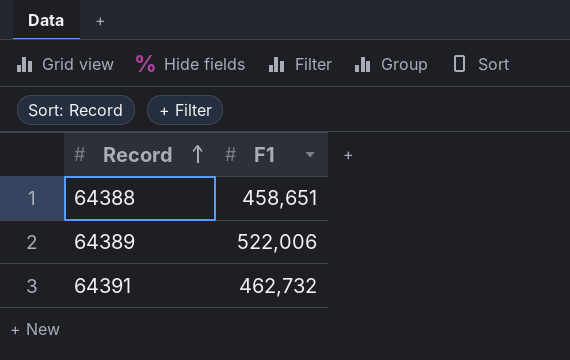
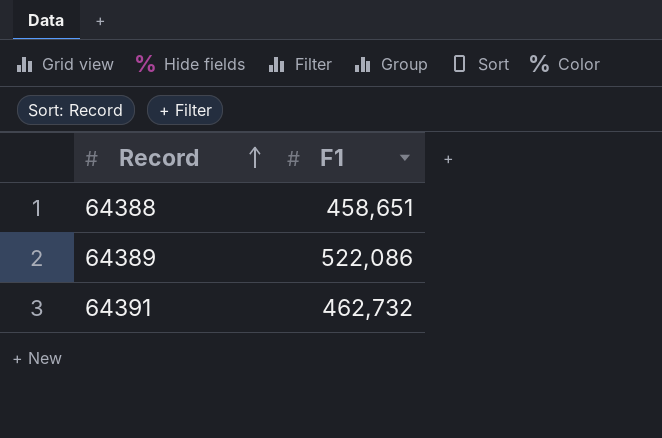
64389 | F1: 522,006 -> 522,086

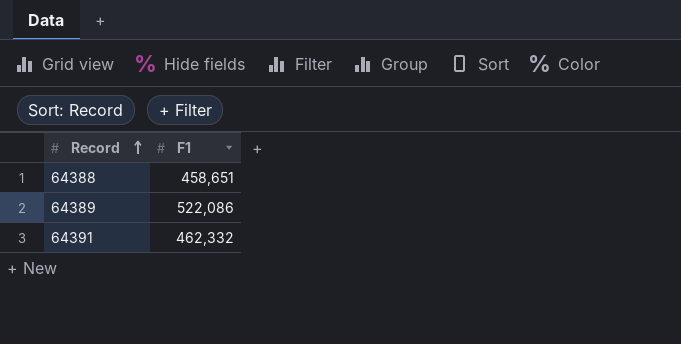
64391 | F1: 462,732 -> 462,332

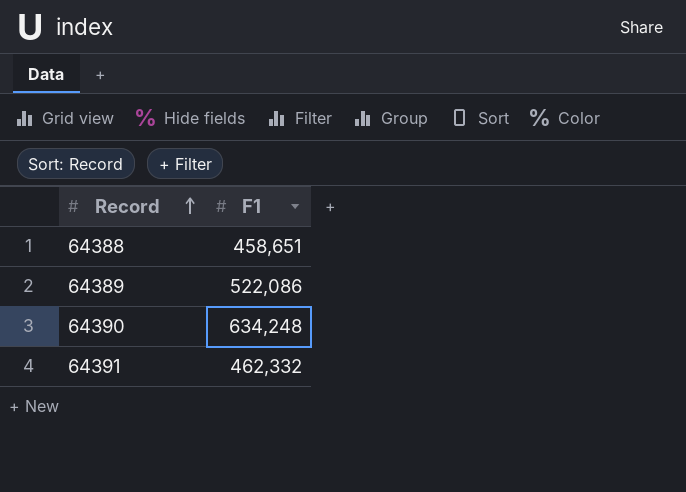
row 64390: none -> 634,248

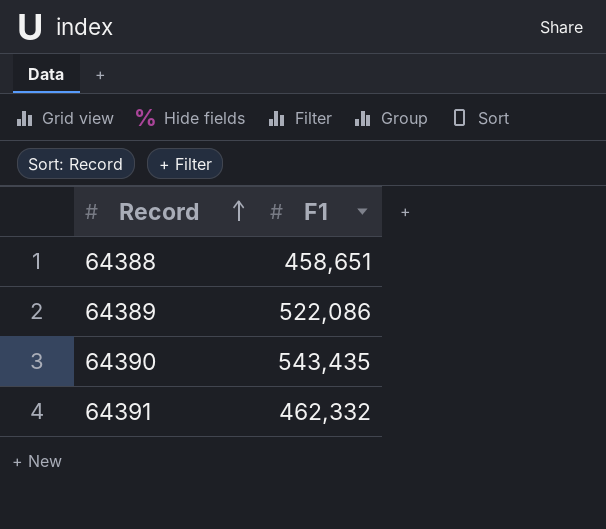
64390 | F1: 634,248 -> 543,435

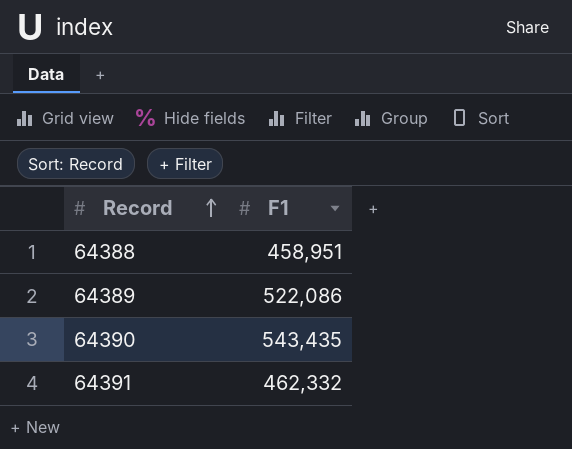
64388 | F1: 458,651 -> 458,951

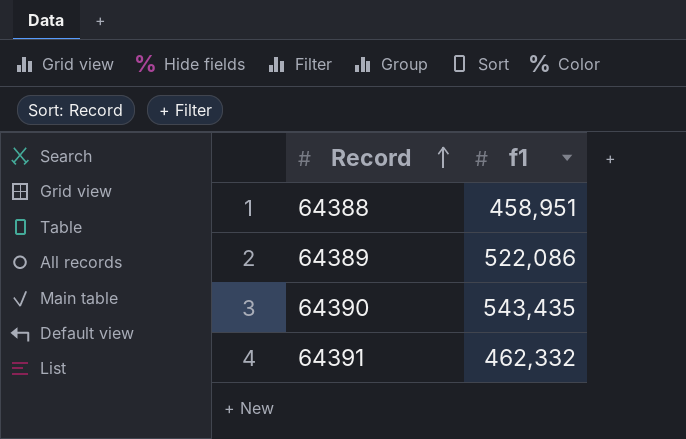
column name: F1 -> f1

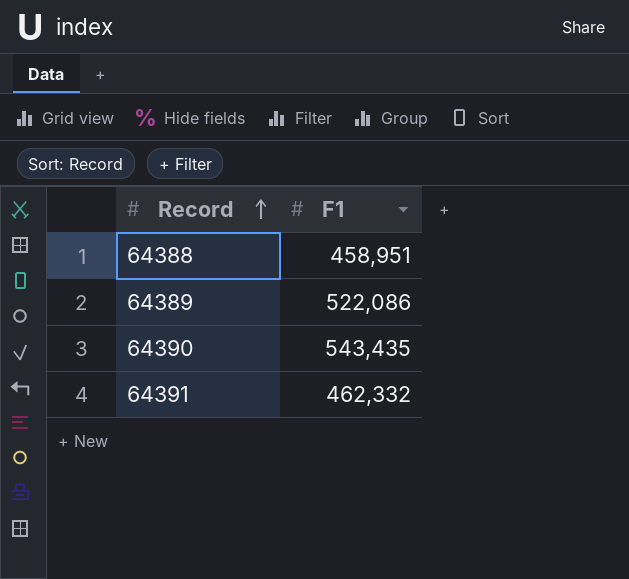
column name: f1 -> F1

